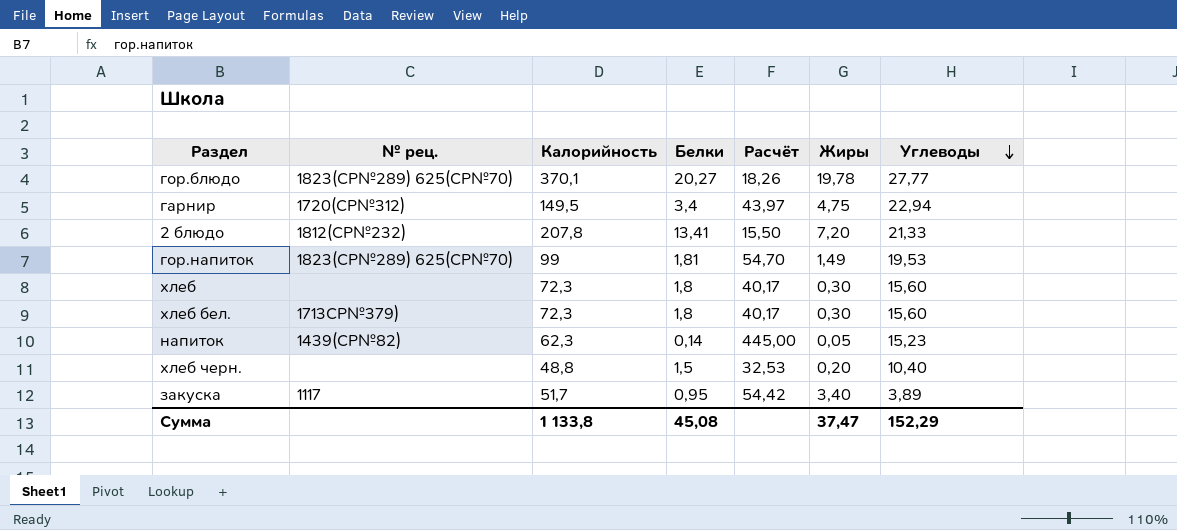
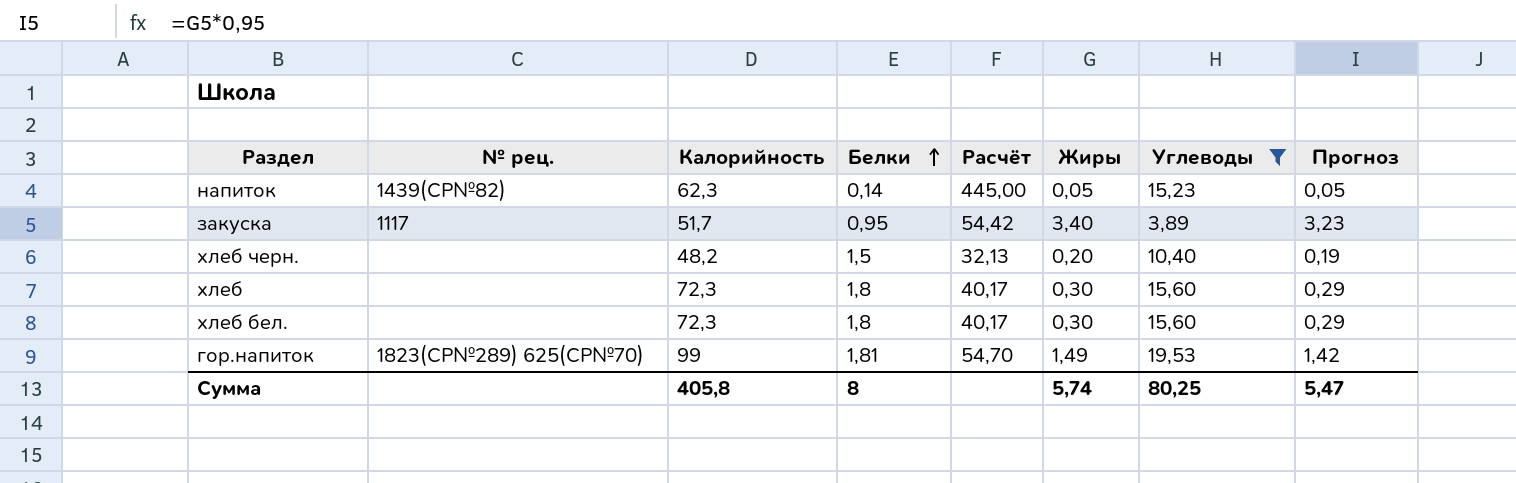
filter: none -> Углеводы <= 19,53
row order: Углеводы descending -> Белки ascending
column Прогноз | formula: none -> [Жиры] * 0,95
хлеб черн. | Калорийность: 48,8 -> 48,2
хлеб черн. | Расчёт: 32,53 -> 32,13
хлеб бел. | № рец.: 1713СР№379) -> none
Сумма | Калорийность: 1 133,8 -> 405,8
Сумма | Белки: 45,08 -> 8
Сумма | Жиры: 37,47 -> 5,74
Сумма | Углеводы: 152,29 -> 80,25

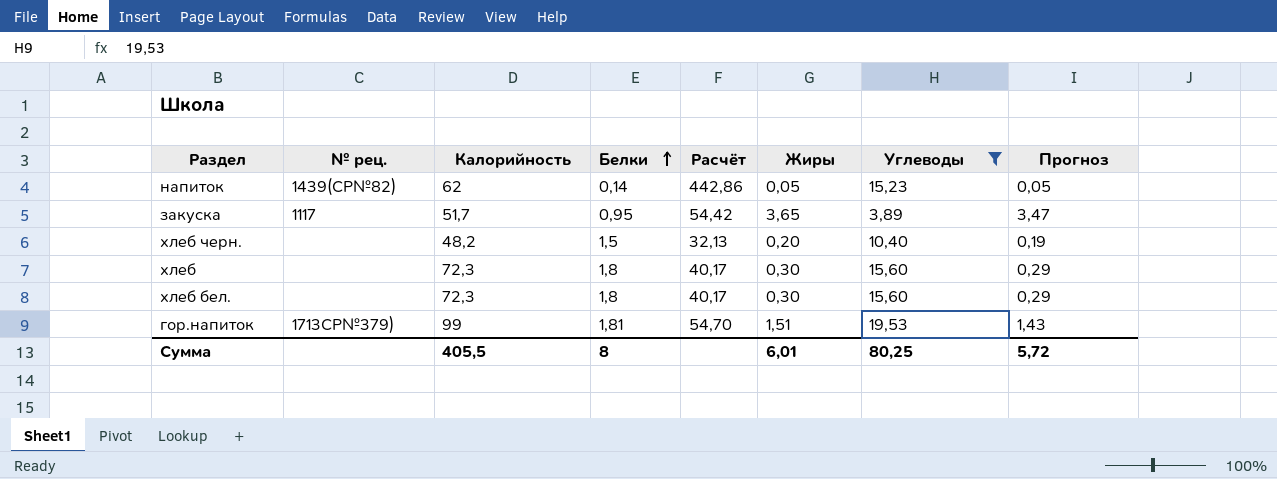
напиток | Калорийность: 62,3 -> 62
напиток | Расчёт: 445,00 -> 442,86
закуска | Жиры: 3,40 -> 3,65
закуска | Прогноз: 3,23 -> 3,47
гор.напиток | № рец.: 1823(СР№289) 625(СР№70) -> 1713СР№379)
гор.напиток | Жиры: 1,49 -> 1,51
гор.напиток | Прогноз: 1,42 -> 1,43
Сумма | Калорийность: 405,8 -> 405,5
Сумма | Жиры: 5,74 -> 6,01
Сумма | Прогноз: 5,47 -> 5,72

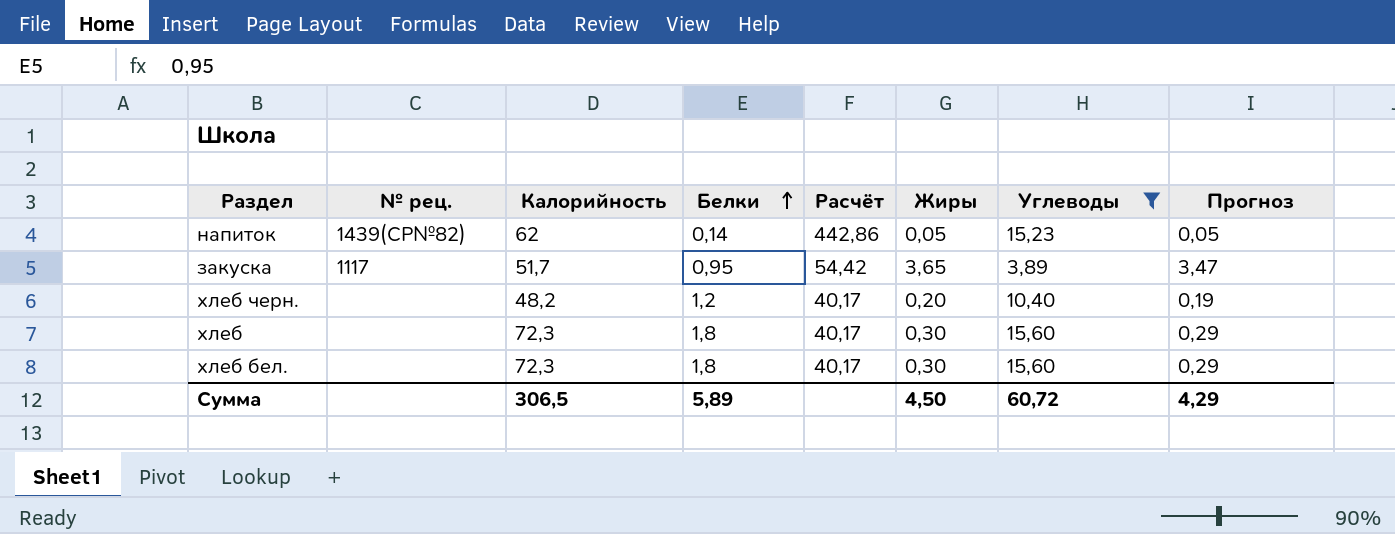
row гор.напиток: 1713СР№379) | 99 | 1,81 | 54,70 | 1,51 | 19,53 | 1,43 -> none
хлеб черн. | Белки: 1,5 -> 1,2
хлеб черн. | Расчёт: 32,13 -> 40,17
Сумма | Калорийность: 405,5 -> 306,5
Сумма | Белки: 8 -> 5,89
Сумма | Жиры: 6,01 -> 4,50
Сумма | Углеводы: 80,25 -> 60,72
Сумма | Прогноз: 5,72 -> 4,29

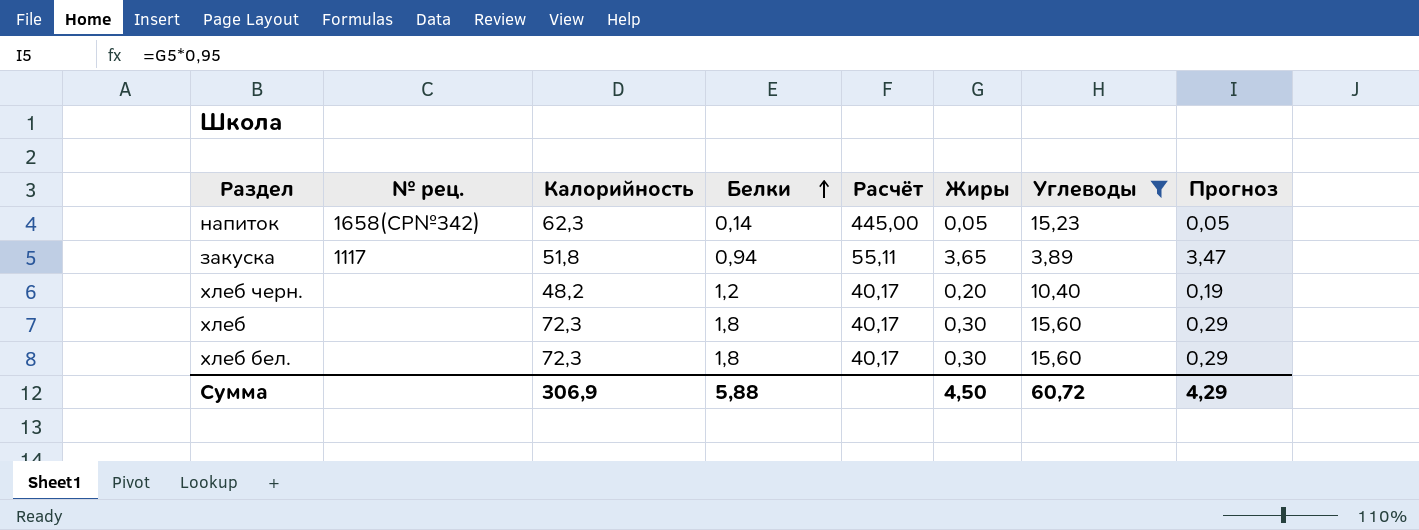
напиток | № рец.: 1439(СР№82) -> 1658(СР№342)
напиток | Калорийность: 62 -> 62,3
напиток | Расчёт: 442,86 -> 445,00
закуска | Калорийность: 51,7 -> 51,8
закуска | Белки: 0,95 -> 0,94
закуска | Расчёт: 54,42 -> 55,11
Сумма | Калорийность: 306,5 -> 306,9
Сумма | Белки: 5,89 -> 5,88

